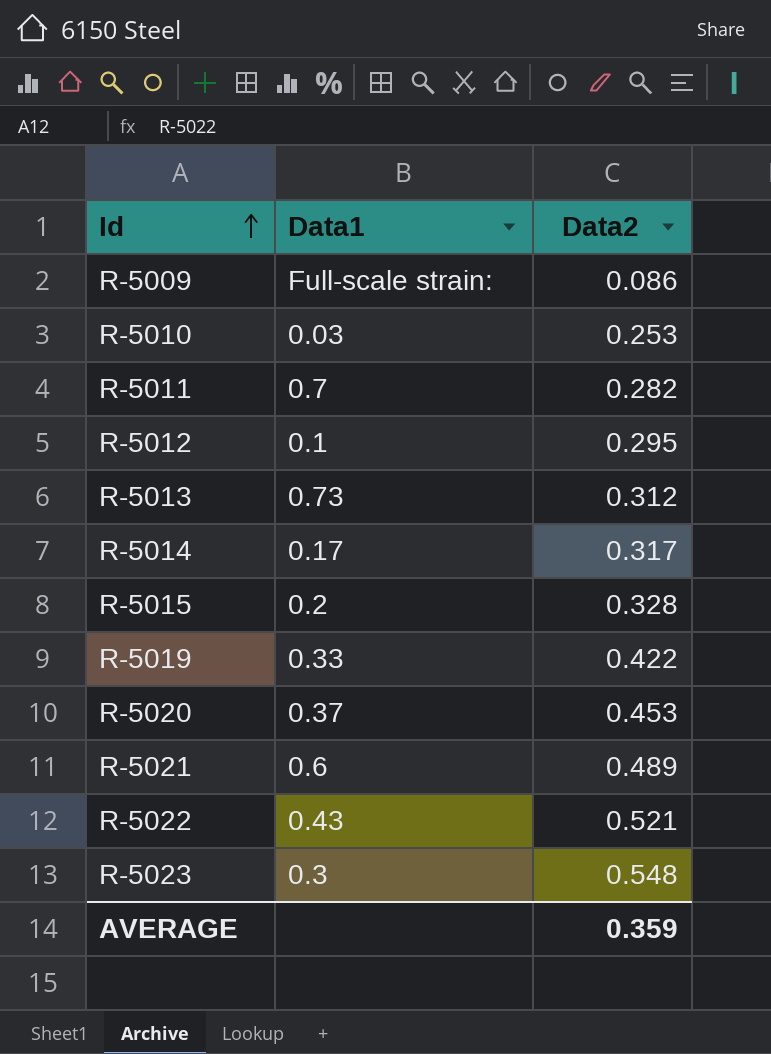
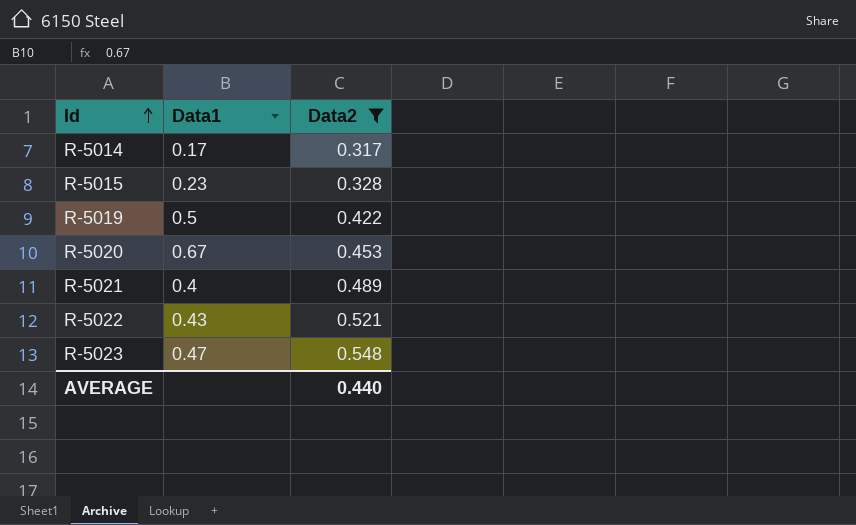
filter: none -> Data2 >= 0.317
R-5015 | Data1: 0.2 -> 0.23
R-5019 | Data1: 0.33 -> 0.5
R-5020 | Data1: 0.37 -> 0.67
R-5021 | Data1: 0.6 -> 0.4
R-5023 | Data1: 0.3 -> 0.47
AVERAGE | Data2: 0.359 -> 0.440

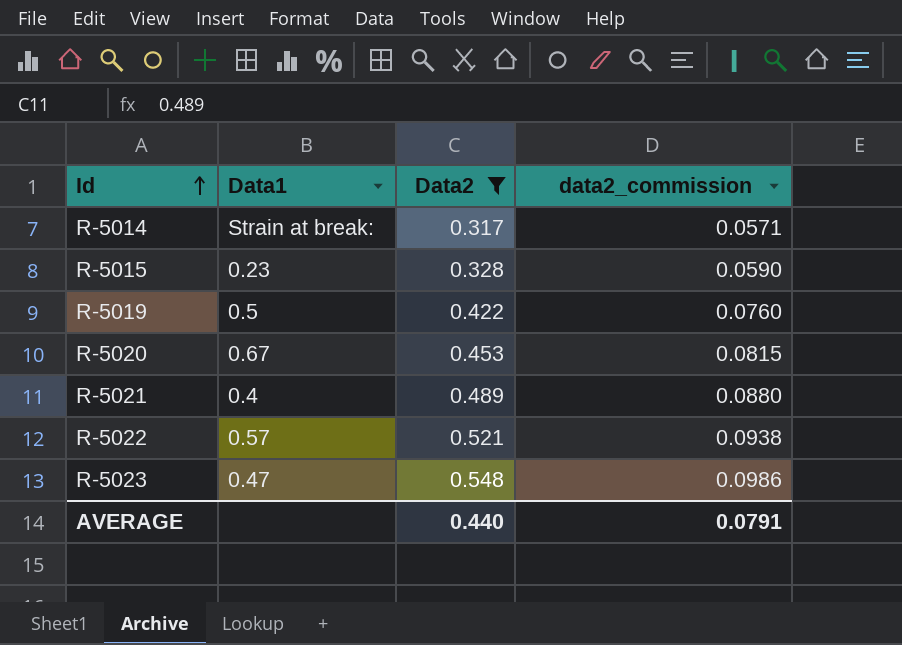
column data2_commission | formula: none -> [Data2] * 0.18
R-5014 | Data1: 0.17 -> Strain at break:
R-5022 | Data1: 0.43 -> 0.57

